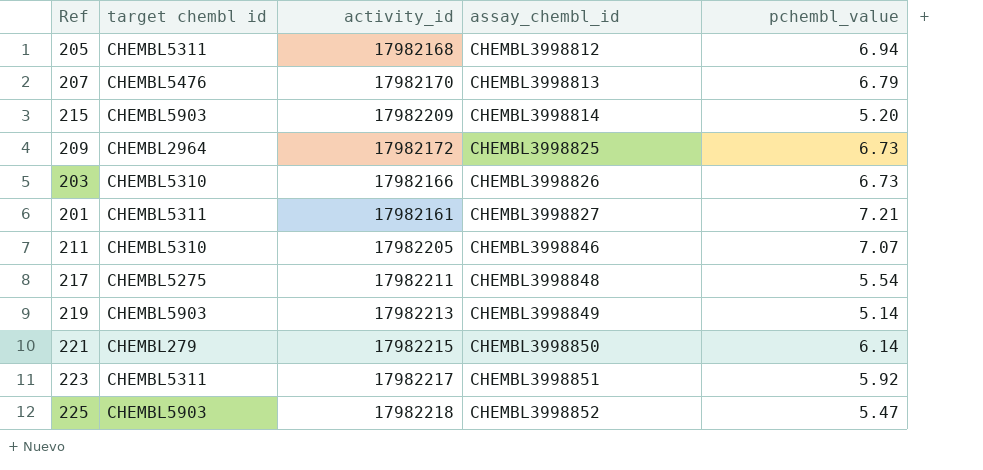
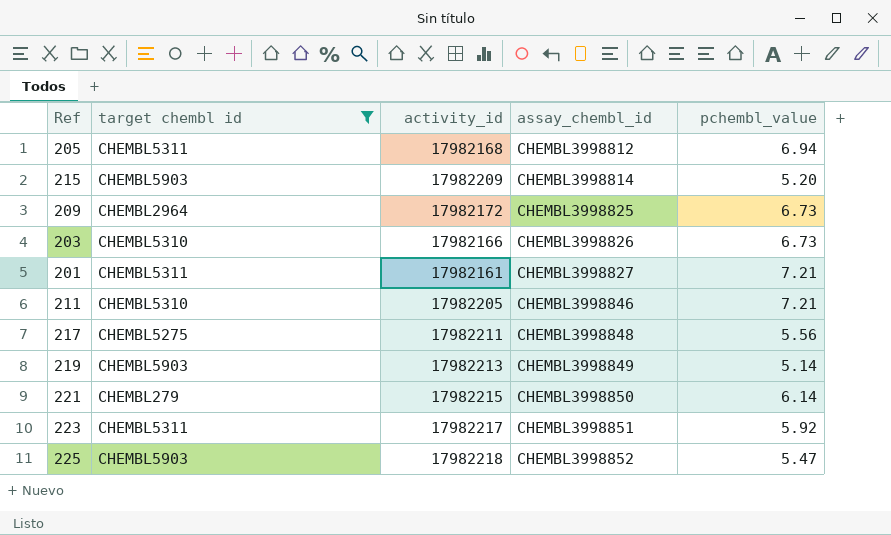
filter: none -> target chembl id != CHEMBL5476
211 | pchembl_value: 7.07 -> 7.21
217 | pchembl_value: 5.54 -> 5.56

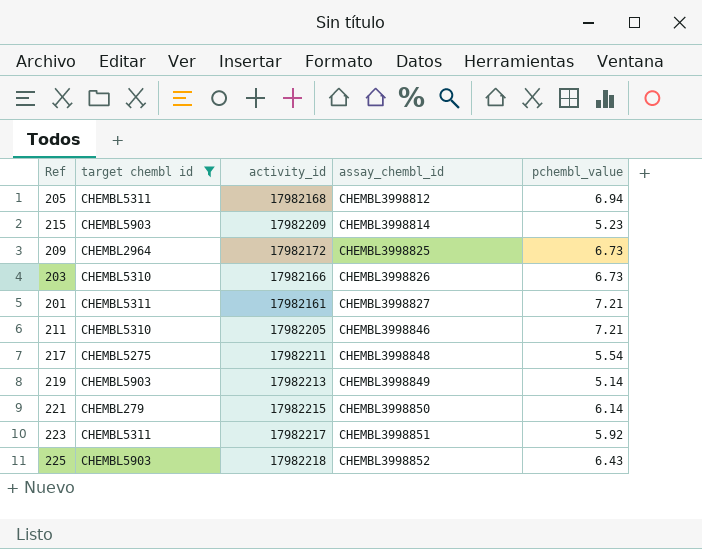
215 | pchembl_value: 5.20 -> 5.23
217 | pchembl_value: 5.56 -> 5.54
225 | pchembl_value: 5.47 -> 6.43

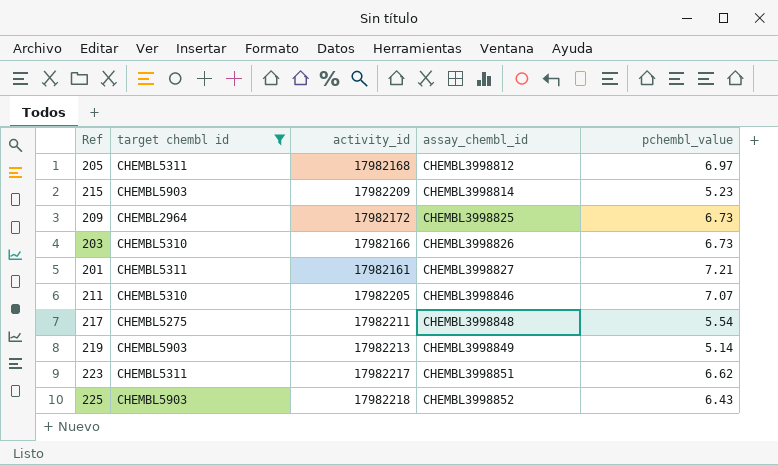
row 221: CHEMBL279 | 17982215 | CHEMBL3998850 | 6.14 -> none
205 | pchembl_value: 6.94 -> 6.97
211 | pchembl_value: 7.21 -> 7.07
223 | pchembl_value: 5.92 -> 6.62

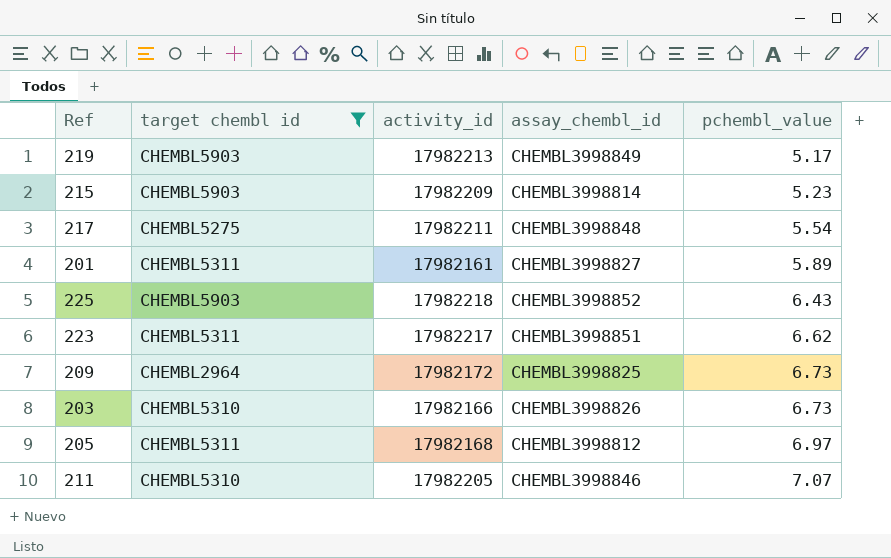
row order: assay_chembl_id ascending -> pchembl_value ascending
219 | pchembl_value: 5.14 -> 5.17
201 | pchembl_value: 7.21 -> 5.89

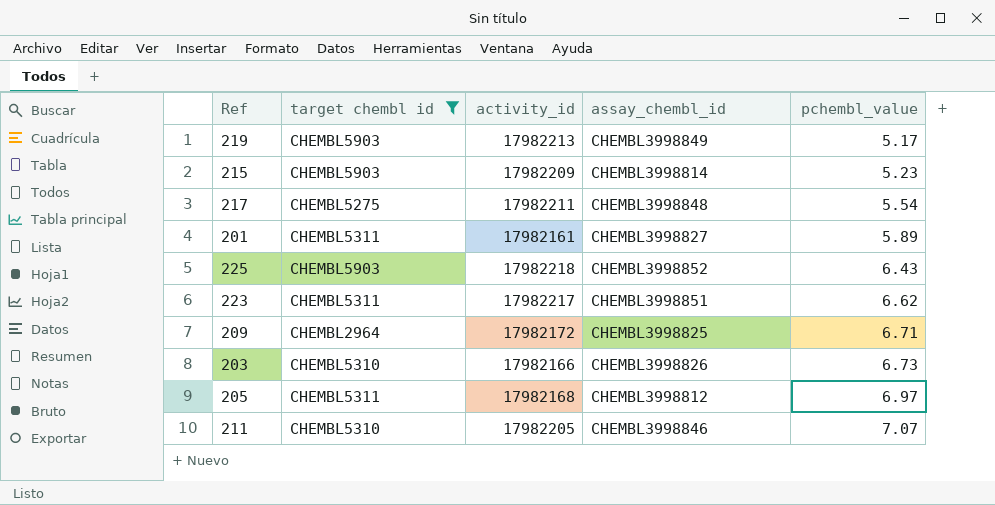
209 | pchembl_value: 6.73 -> 6.71

